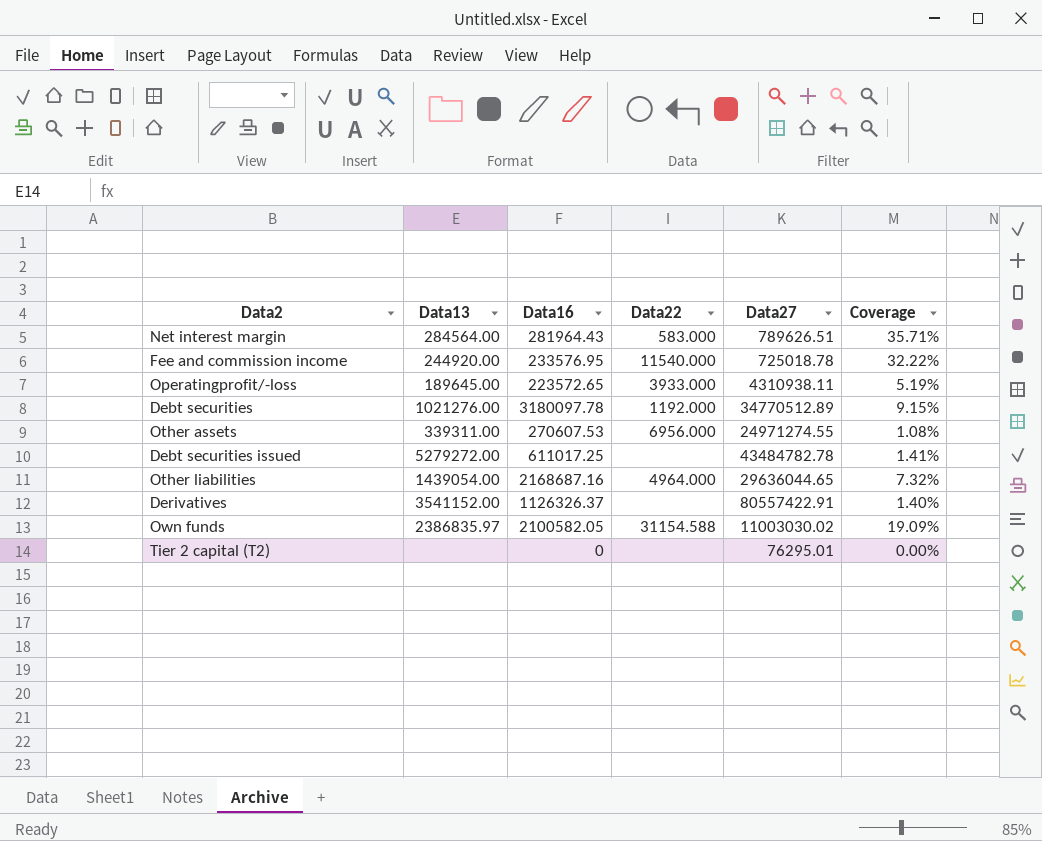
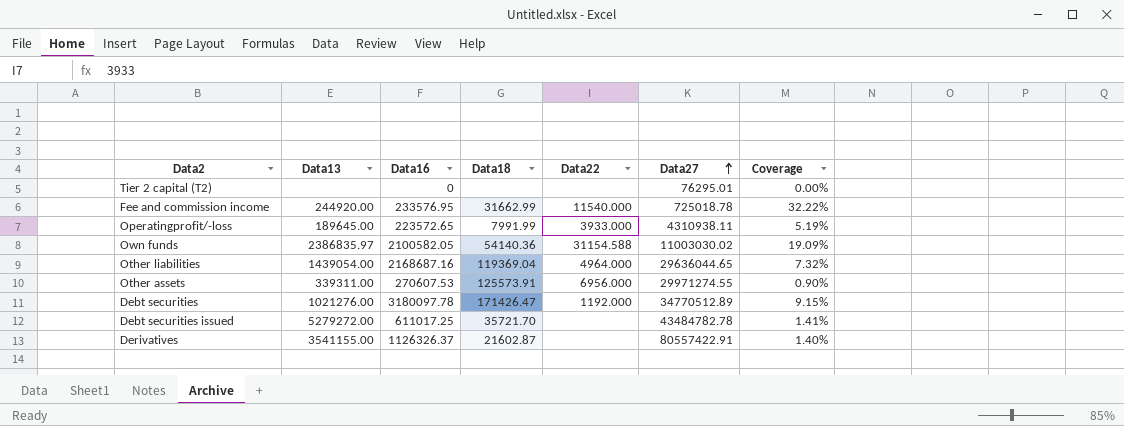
row order: none -> Data27 ascending
column Data18 | position: none -> 4
row Net interest margin: 284564.00 | 281964.43 | 583.000 | 789626.51 | 35.71% -> none
Other assets | Data27: 24971274.55 -> 29971274.55
Other assets | Coverage: 1.08% -> 0.90%
Derivatives | Data13: 3541152.00 -> 3541155.00

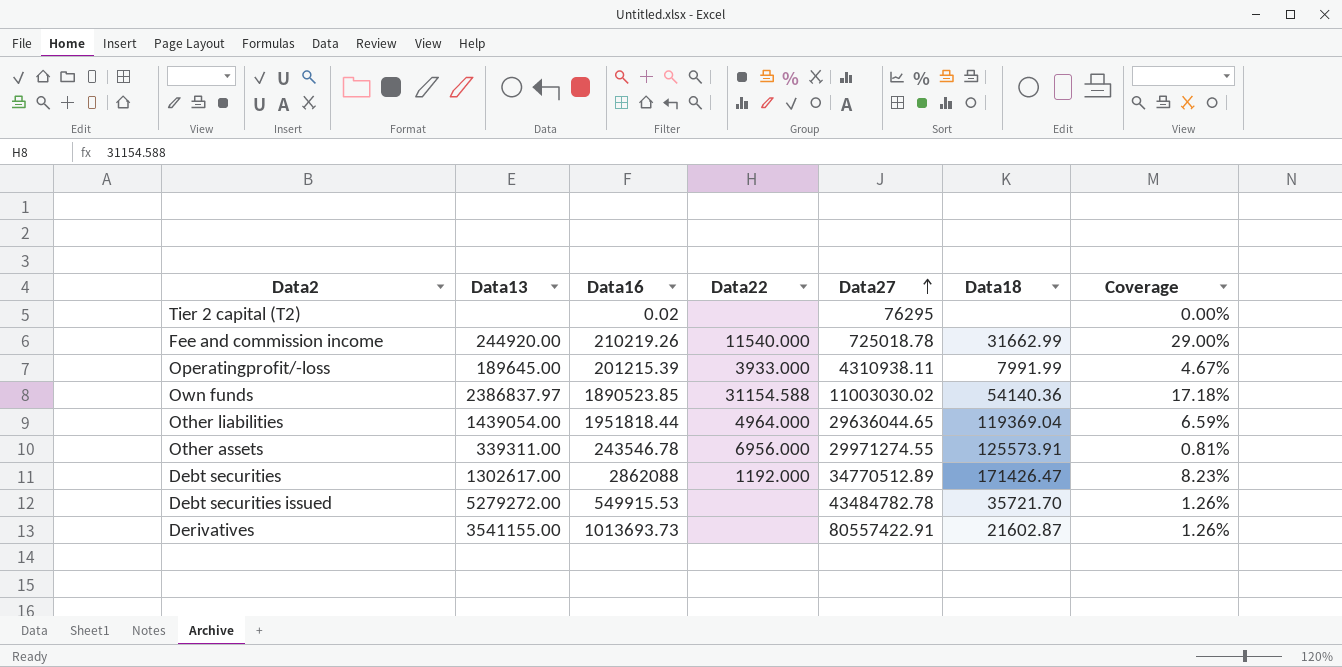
column Data18 | position: 4 -> 6
Tier 2 capital (T2) | Data16: 0 -> 0.02
Tier 2 capital (T2) | Data27: 76295.01 -> 76295
Fee and commission income | Data16: 233576.95 -> 210219.26
Fee and commission income | Coverage: 32.22% -> 29.00%
Operatingprofit/-loss | Data16: 223572.65 -> 201215.39
Operatingprofit/-loss | Coverage: 5.19% -> 4.67%
Own funds | Data13: 2386835.97 -> 2386837.97
Own funds | Data16: 2100582.05 -> 1890523.85
Own funds | Coverage: 19.09% -> 17.18%
Other liabilities | Data16: 2168687.16 -> 1951818.44
Other liabilities | Coverage: 7.32% -> 6.59%
Other assets | Data16: 270607.53 -> 243546.78
Other assets | Coverage: 0.90% -> 0.81%
Debt securities | Data13: 1021276.00 -> 1302617.00
Debt securities | Data16: 3180097.78 -> 2862088
Debt securities | Coverage: 9.15% -> 8.23%
Debt securities issued | Data16: 611017.25 -> 549915.53
Debt securities issued | Coverage: 1.41% -> 1.26%
Derivatives | Data16: 1126326.37 -> 1013693.73
Derivatives | Coverage: 1.40% -> 1.26%

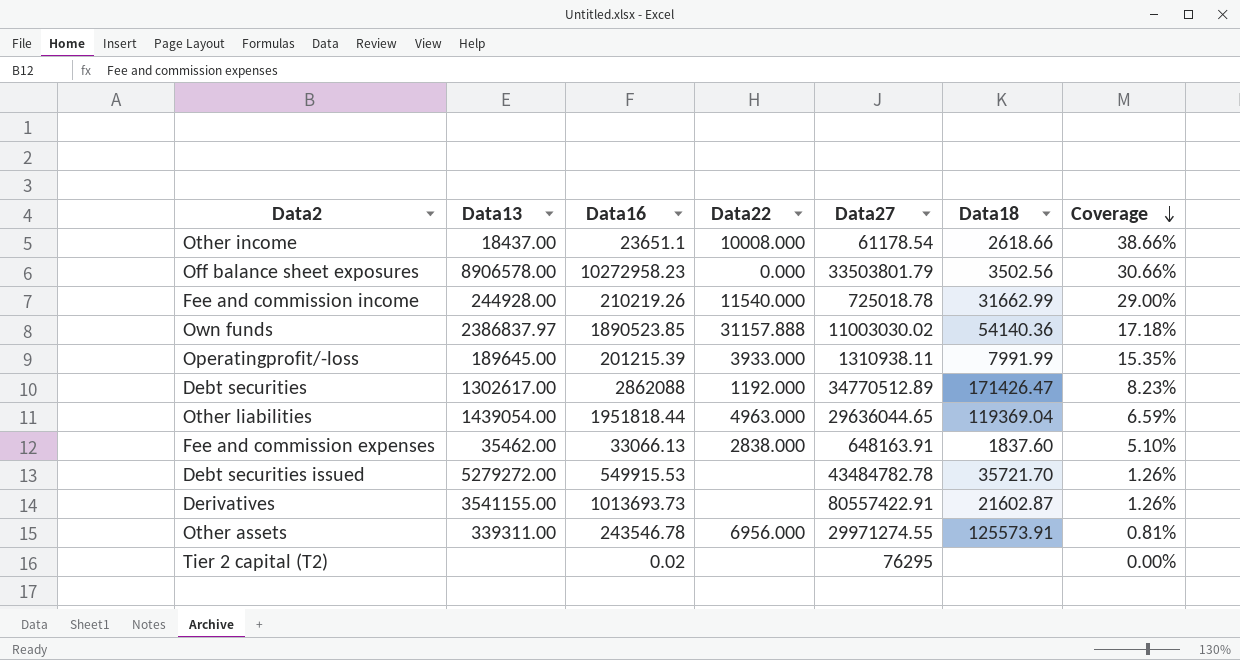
row order: Data27 ascending -> Coverage descending
row Other income: none -> 18437.00 | 23651.1 | 10008.000 | 61178.54 | 2618.66 | 38.66%
row Off balance sheet exposures: none -> 8906578.00 | 10272958.23 | 0.000 | 33503801.79 | 3502.56 | 30.66%
Fee and commission income | Data13: 244920.00 -> 244928.00
Own funds | Data22: 31154.588 -> 31157.888
Operatingprofit/-loss | Data27: 4310938.11 -> 1310938.11
Operatingprofit/-loss | Coverage: 4.67% -> 15.35%
Other liabilities | Data22: 4964.000 -> 4963.000
row Fee and commission expenses: none -> 35462.00 | 33066.13 | 2838.000 | 648163.91 | 1837.60 | 5.10%

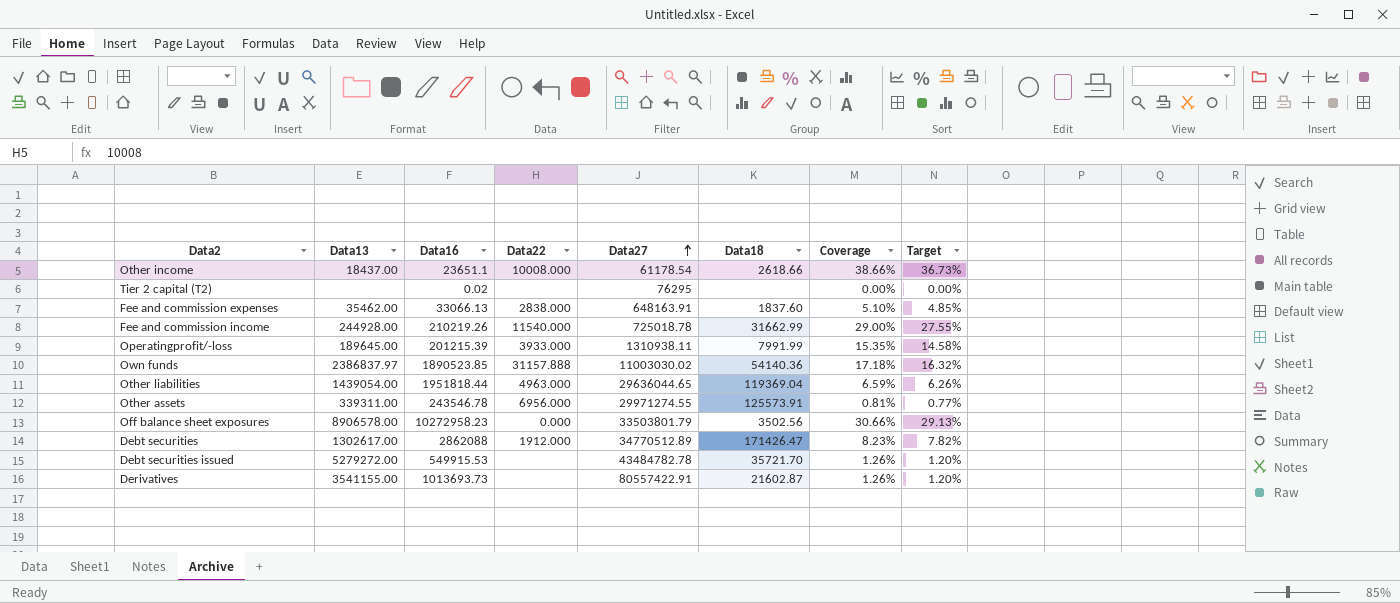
row order: Coverage descending -> Data27 ascending
column Target | formula: none -> [Coverage] * 0.95
Debt securities | Data22: 1192.000 -> 1912.000

